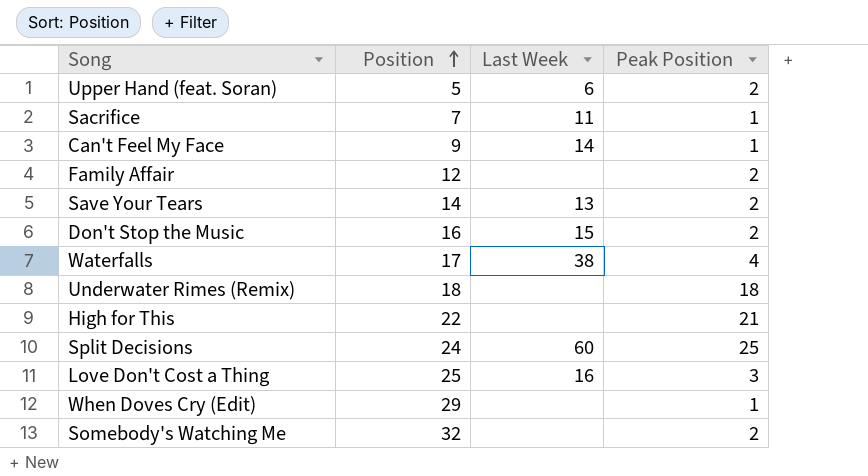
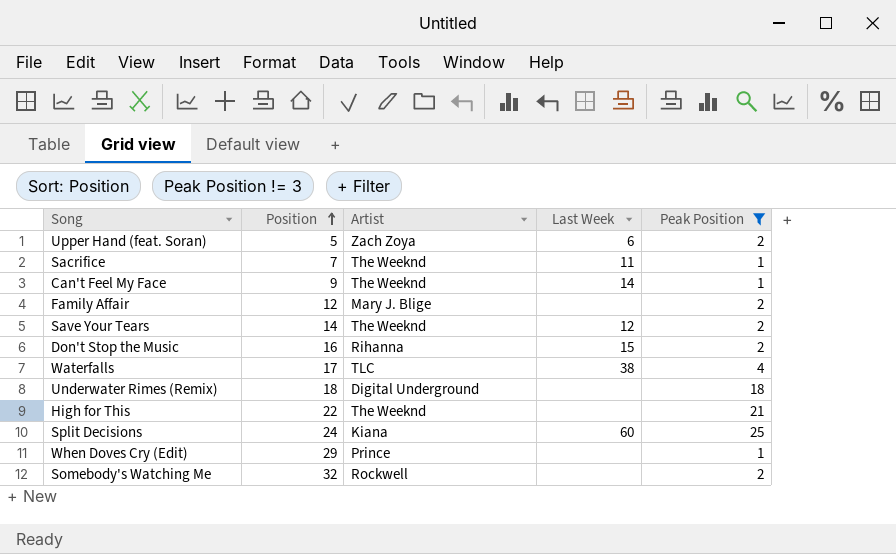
filter: none -> Peak Position != 3
column Artist | position: none -> 3
Save Your Tears | Last Week: 13 -> 12

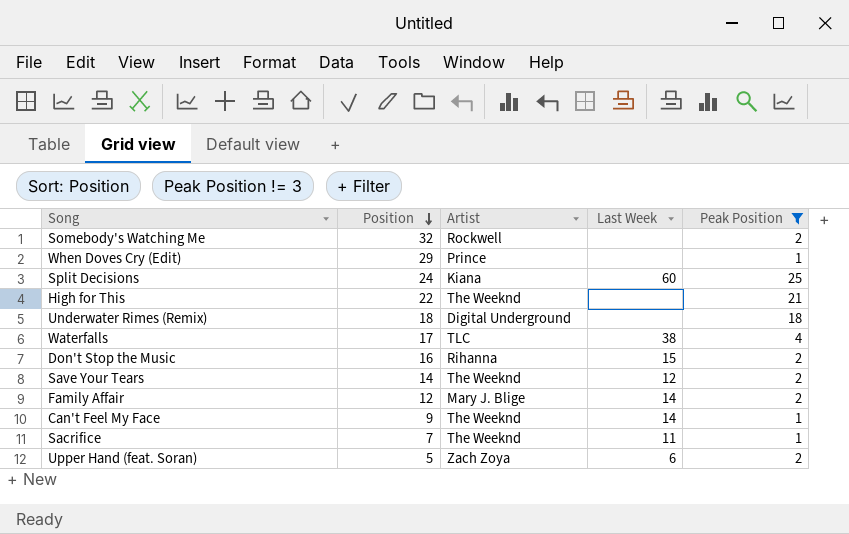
row order: Position ascending -> Position descending
Family Affair | Last Week: none -> 14

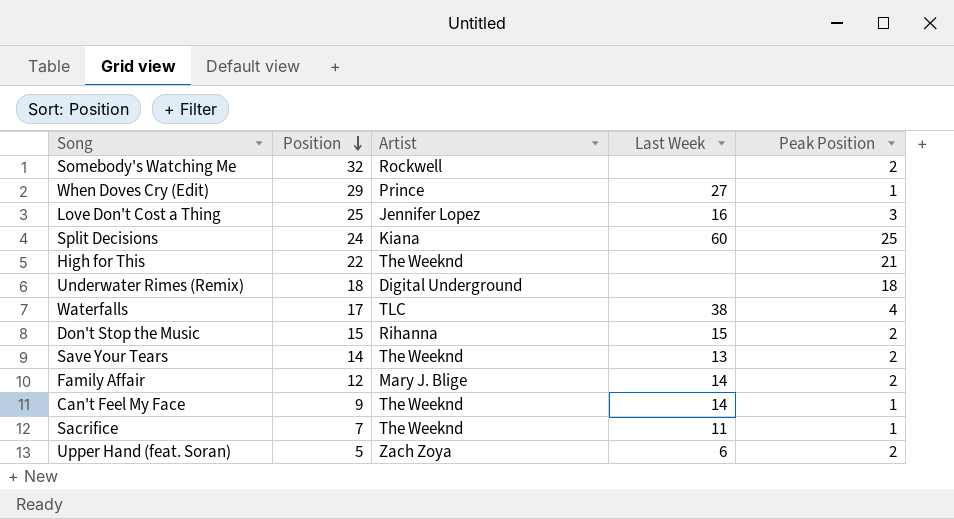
filter: Peak Position != 3 -> none
When Doves Cry (Edit) | Last Week: none -> 27
Don't Stop the Music | Position: 16 -> 15
Save Your Tears | Last Week: 12 -> 13

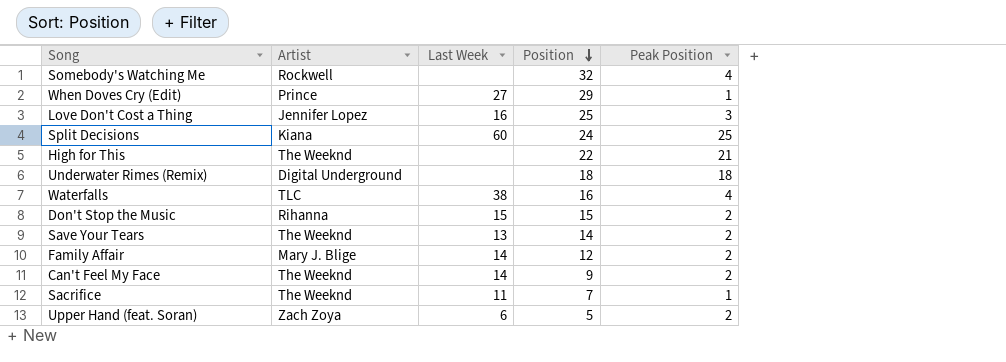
column Position | position: 2 -> 4
Somebody's Watching Me | Peak Position: 2 -> 4
Waterfalls | Position: 17 -> 16
Can't Feel My Face | Peak Position: 1 -> 2

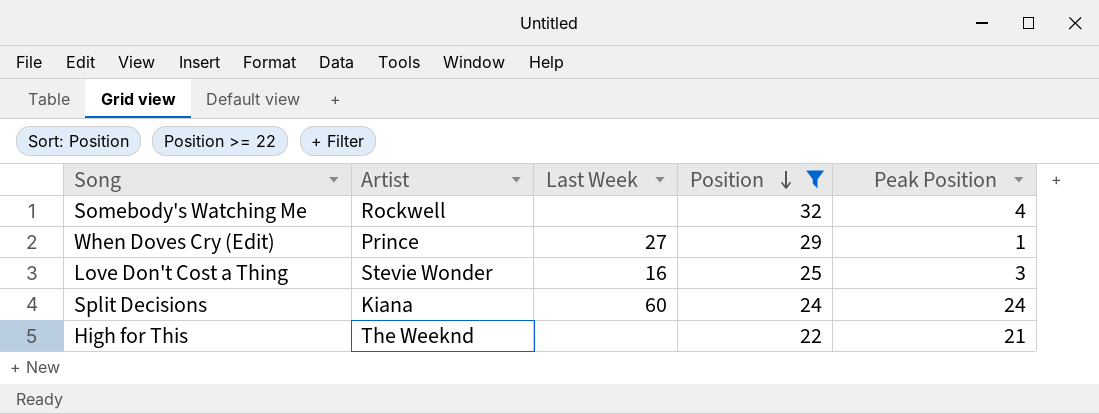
filter: none -> Position >= 22
Love Don't Cost a Thing | Artist: Jennifer Lopez -> Stevie Wonder
Split Decisions | Peak Position: 25 -> 24

